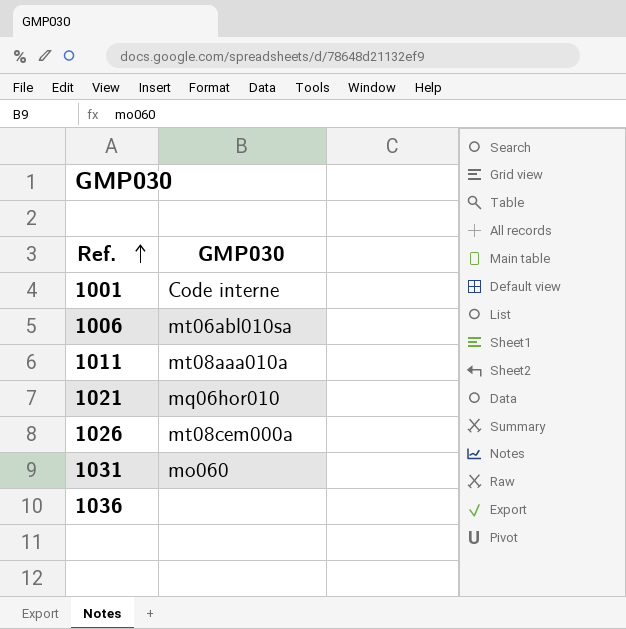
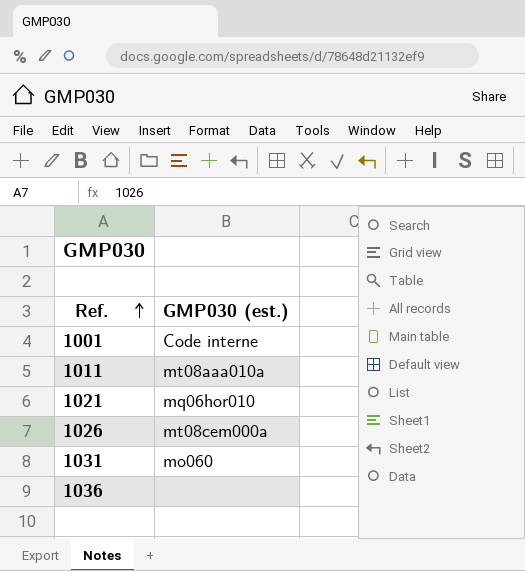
column name: GMP030 -> GMP030 (est.)
row 1006: mt06abl010sa -> none

